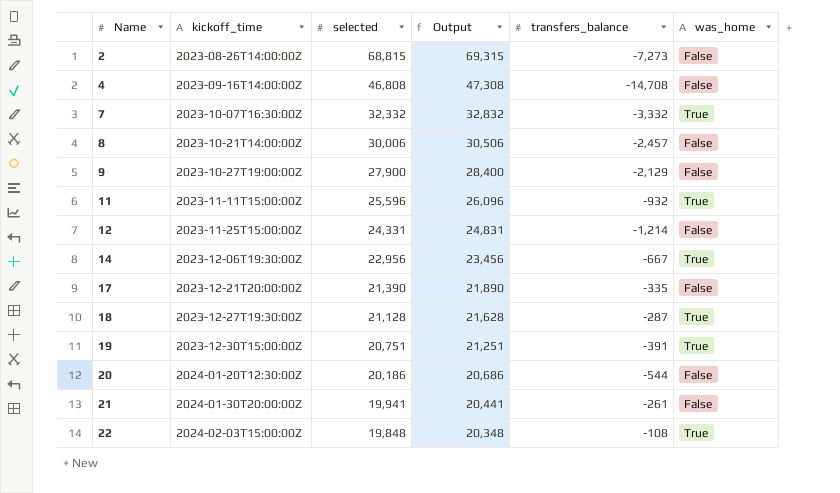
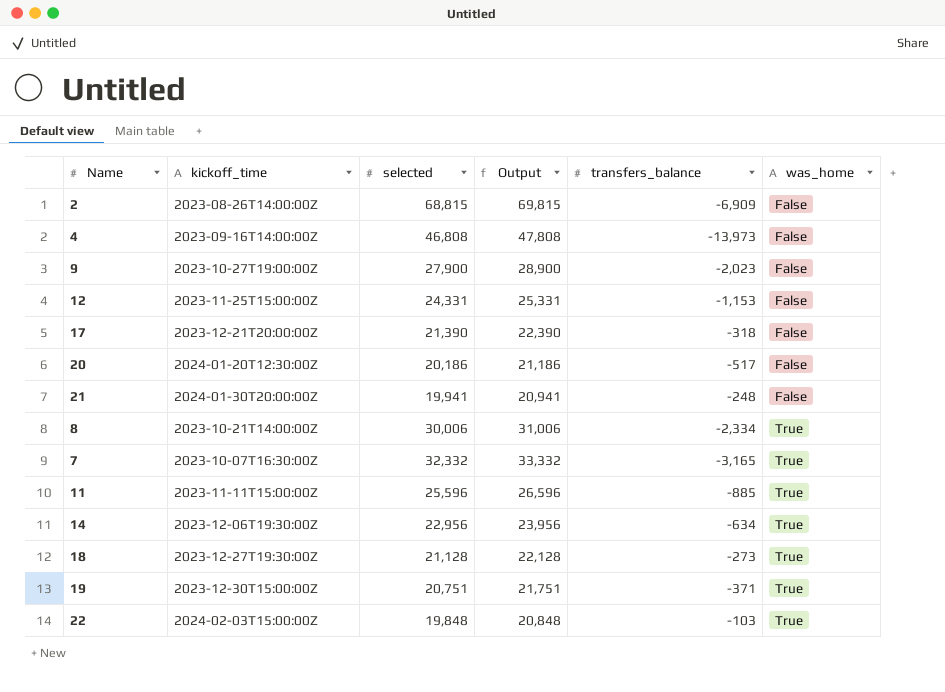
row order: Name ascending -> was_home ascending
column Output | formula: [selected] + 500 -> [selected] + 1000
2 | transfers_balance: -7,273 -> -6,909
4 | transfers_balance: -14,708 -> -13,973
9 | transfers_balance: -2,129 -> -2,023
12 | transfers_balance: -1,214 -> -1,153
17 | transfers_balance: -335 -> -318
20 | transfers_balance: -544 -> -517
21 | transfers_balance: -261 -> -248
8 | transfers_balance: -2,457 -> -2,334
8 | was_home: False -> True
7 | transfers_balance: -3,332 -> -3,165
11 | transfers_balance: -932 -> -885
14 | transfers_balance: -667 -> -634
18 | transfers_balance: -287 -> -273
19 | transfers_balance: -391 -> -371
22 | transfers_balance: -108 -> -103

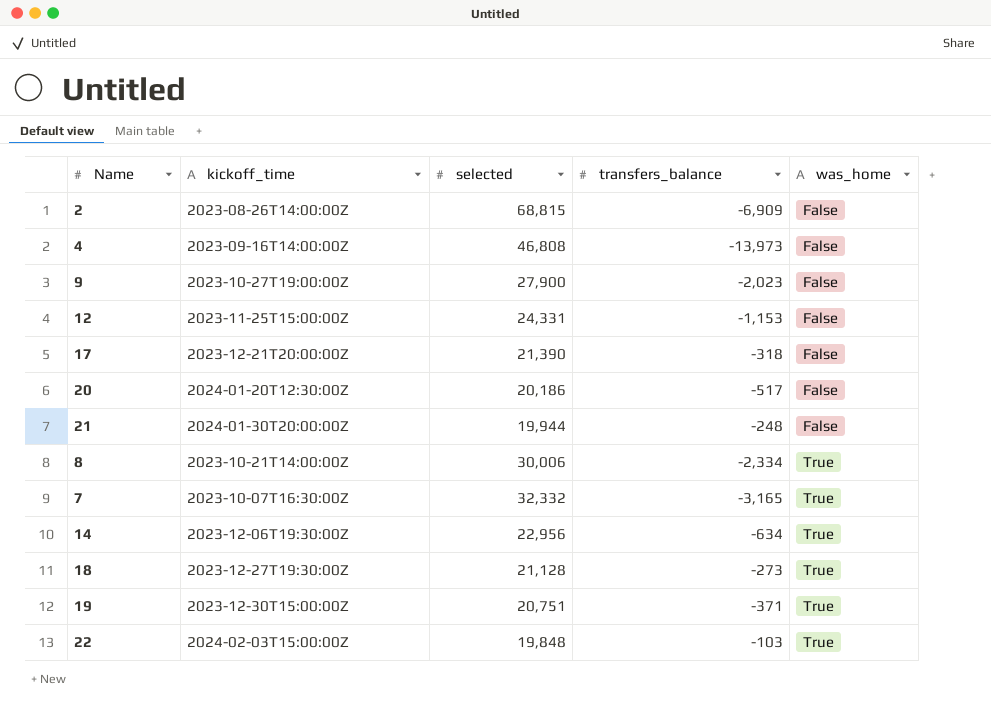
column Output | formula: [selected] + 1000 -> none
row 11: 2023-11-11T15:00:00Z | 25,596 | 26,596 | -885 | True -> none
21 | selected: 19,941 -> 19,944

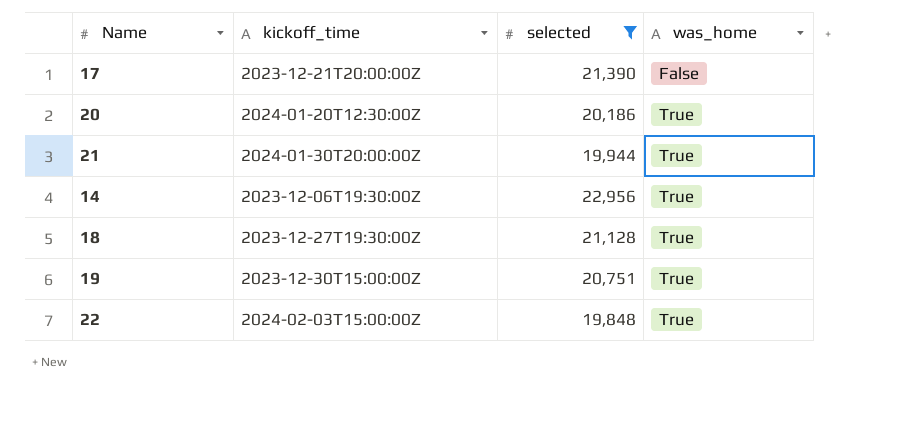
filter: none -> selected <= 22,956
column transfers_balance | position: 4 -> none
20 | was_home: False -> True
21 | was_home: False -> True

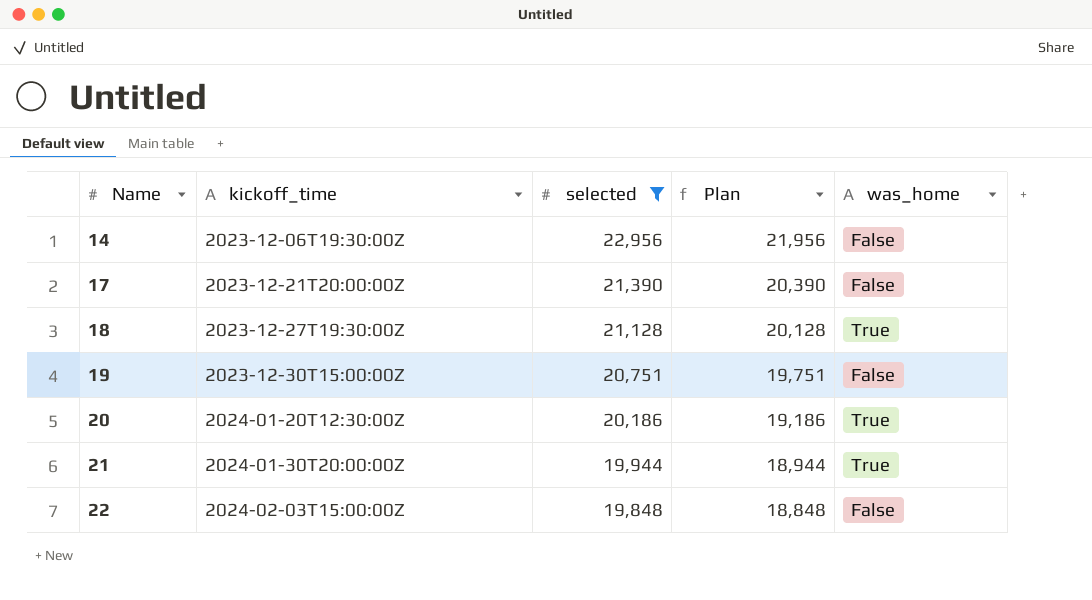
row order: was_home ascending -> Name ascending
column Plan | formula: none -> [selected] - 1000
14 | was_home: True -> False
19 | was_home: True -> False
22 | was_home: True -> False

